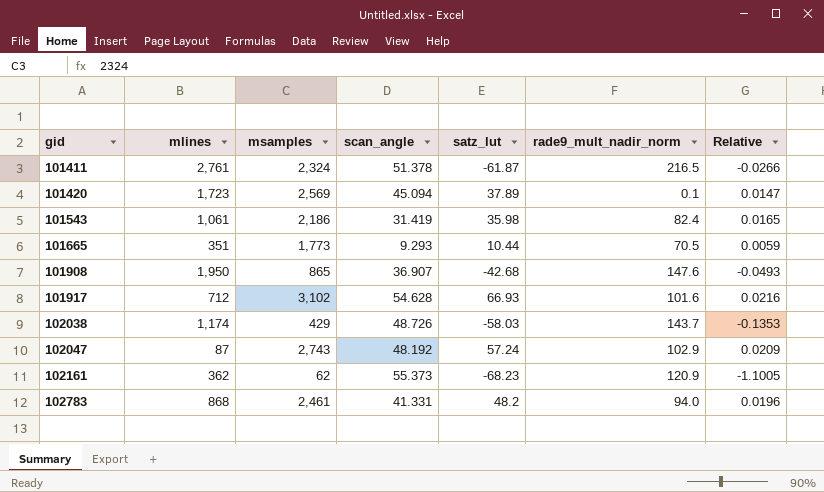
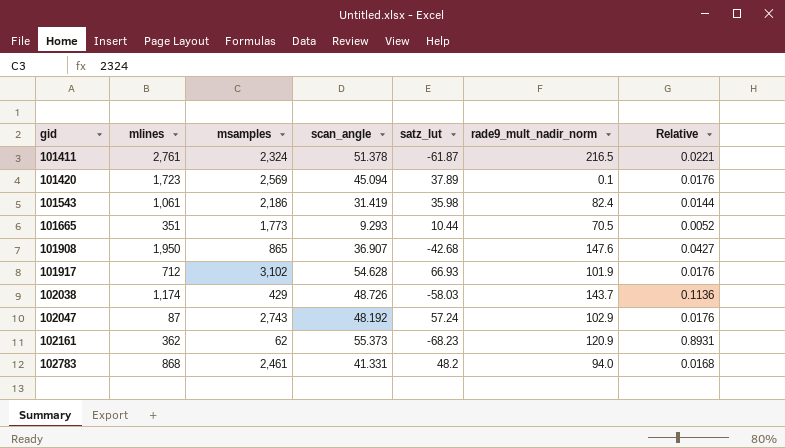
column Relative | formula: [satz_lut] / [msamples] -> [scan_angle] / [msamples]
101917 | rade9_mult_nadir_norm: 101.6 -> 101.9

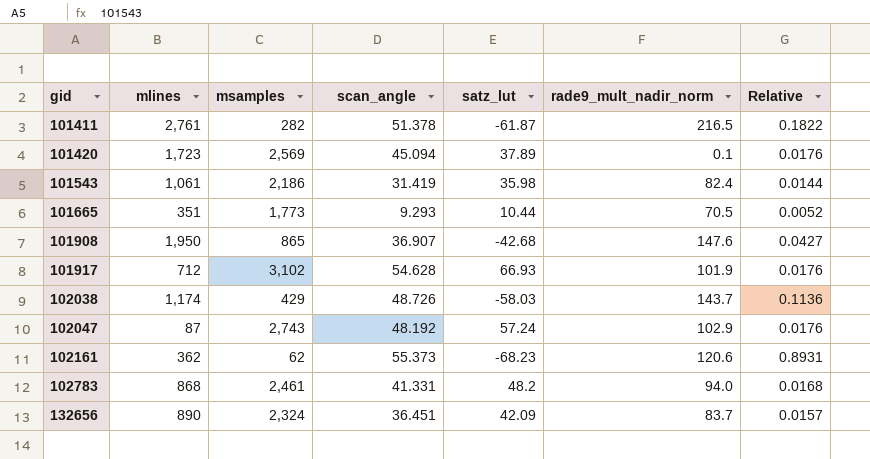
101411 | msamples: 2,324 -> 282
101411 | Relative: 0.0221 -> 0.1822
102161 | rade9_mult_nadir_norm: 120.9 -> 120.6
row 132656: none -> 890 | 2,324 | 36.451 | 42.09 | 83.7 | 0.0157

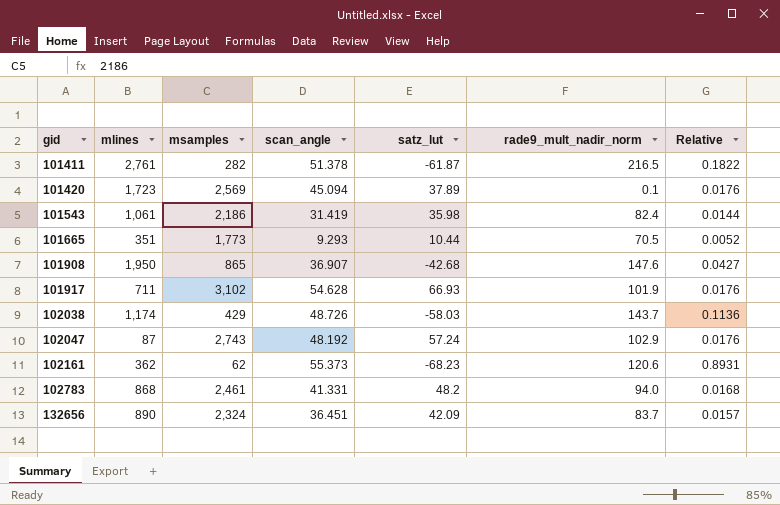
101917 | mlines: 712 -> 711

